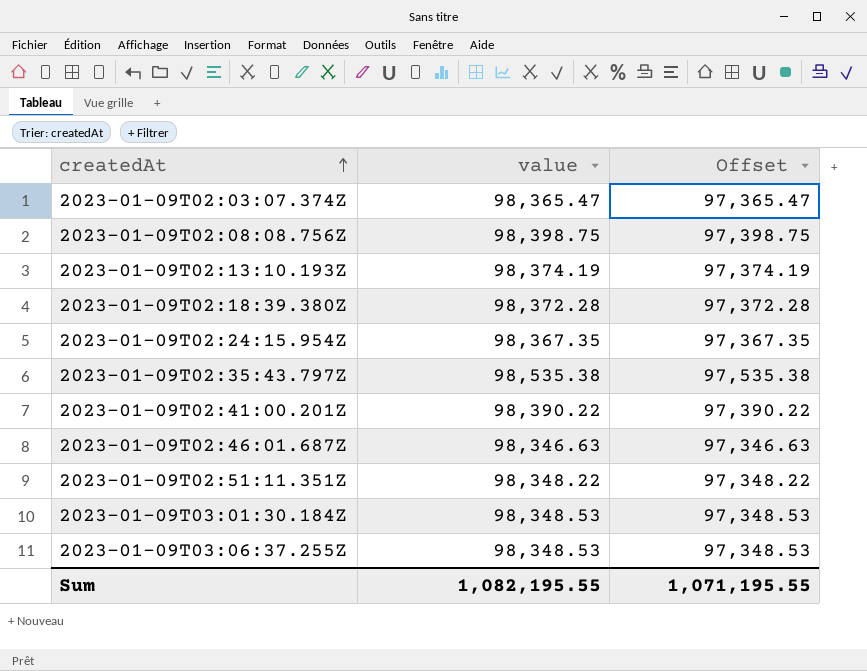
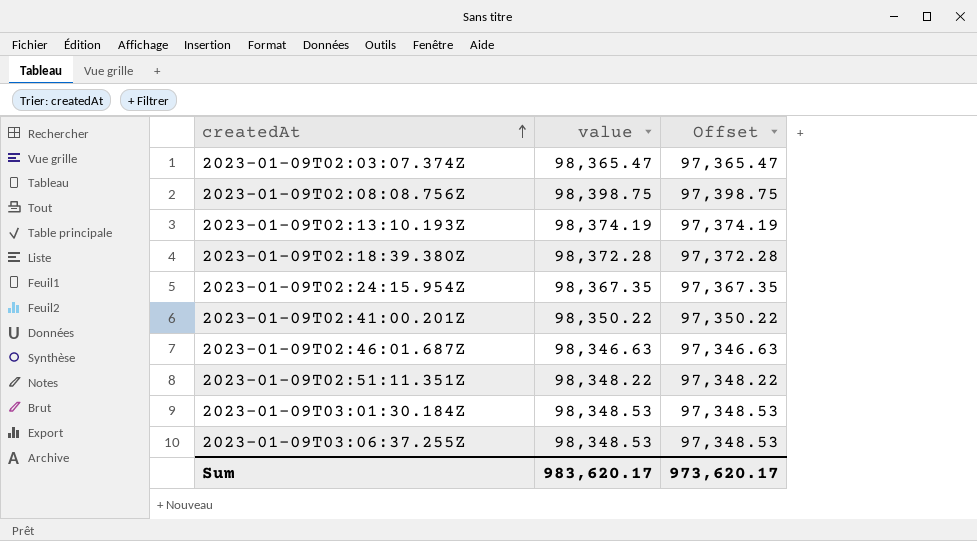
row 2023-01-09T02:35:43.797Z: 98,535.38 | 97,535.38 -> none
2023-01-09T02:41:00.201Z | value: 98,390.22 -> 98,350.22
2023-01-09T02:41:00.201Z | Offset: 97,390.22 -> 97,350.22
Sum | value: 1,082,195.55 -> 983,620.17
Sum | Offset: 1,071,195.55 -> 973,620.17

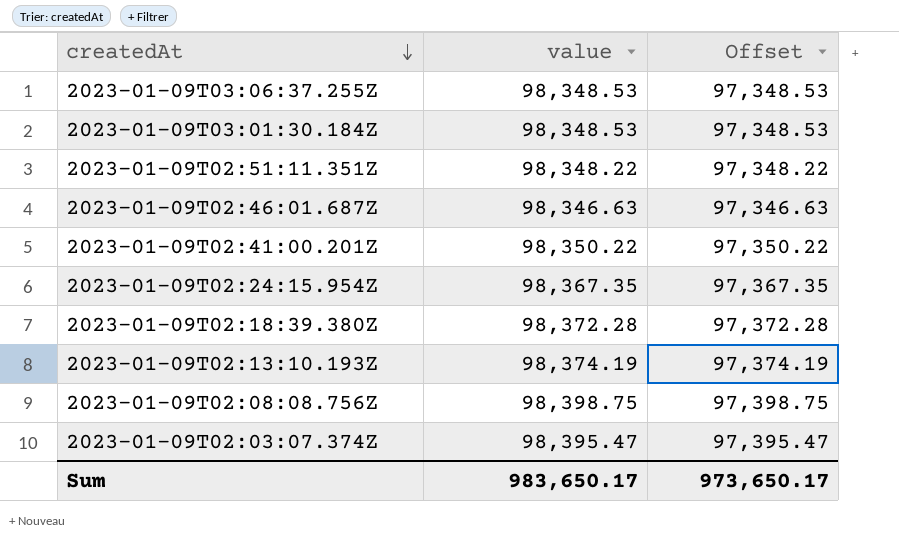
row order: createdAt ascending -> createdAt descending
2023-01-09T02:03:07.374Z | value: 98,365.47 -> 98,395.47
2023-01-09T02:03:07.374Z | Offset: 97,365.47 -> 97,395.47
Sum | value: 983,620.17 -> 983,650.17
Sum | Offset: 973,620.17 -> 973,650.17

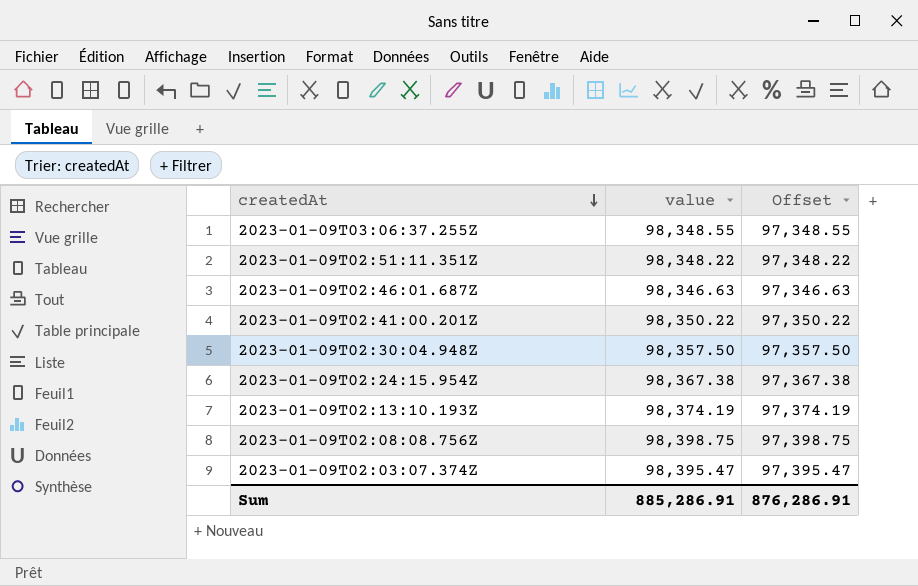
row 2023-01-09T03:01:30.184Z: 98,348.53 | 97,348.53 -> none
row 2023-01-09T02:18:39.380Z: 98,372.28 | 97,372.28 -> none
2023-01-09T03:06:37.255Z | value: 98,348.53 -> 98,348.55
2023-01-09T03:06:37.255Z | Offset: 97,348.53 -> 97,348.55
row 2023-01-09T02:30:04.948Z: none -> 98,357.50 | 97,357.50
2023-01-09T02:24:15.954Z | value: 98,367.35 -> 98,367.38
2023-01-09T02:24:15.954Z | Offset: 97,367.35 -> 97,367.38
Sum | value: 983,650.17 -> 885,286.91
Sum | Offset: 973,650.17 -> 876,286.91

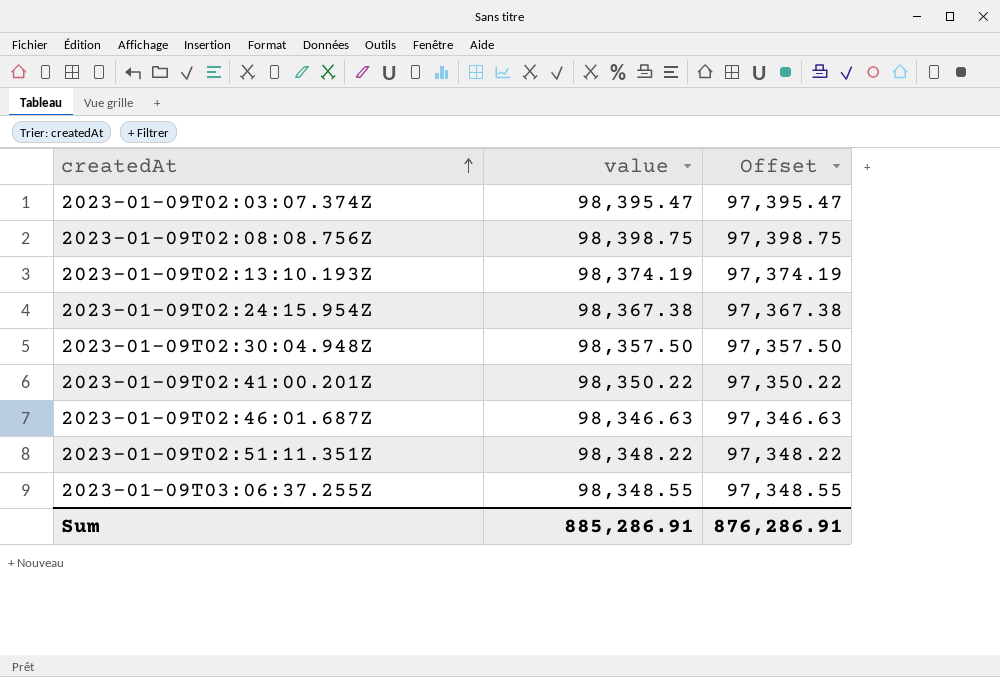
row order: createdAt descending -> createdAt ascending

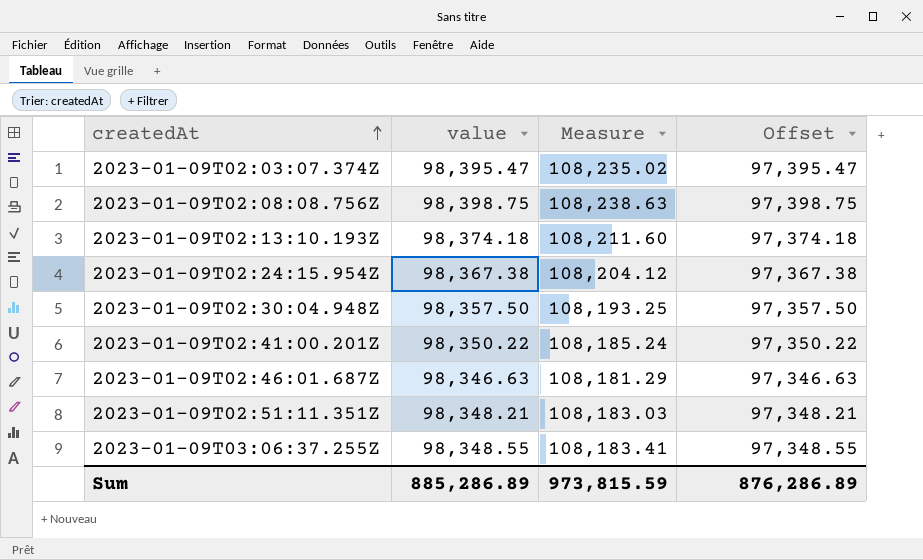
column Measure | formula: none -> [value] * 1.1
2023-01-09T02:13:10.193Z | value: 98,374.19 -> 98,374.18
2023-01-09T02:13:10.193Z | Offset: 97,374.19 -> 97,374.18
2023-01-09T02:51:11.351Z | value: 98,348.22 -> 98,348.21
2023-01-09T02:51:11.351Z | Offset: 97,348.22 -> 97,348.21
Sum | value: 885,286.91 -> 885,286.89
Sum | Offset: 876,286.91 -> 876,286.89

